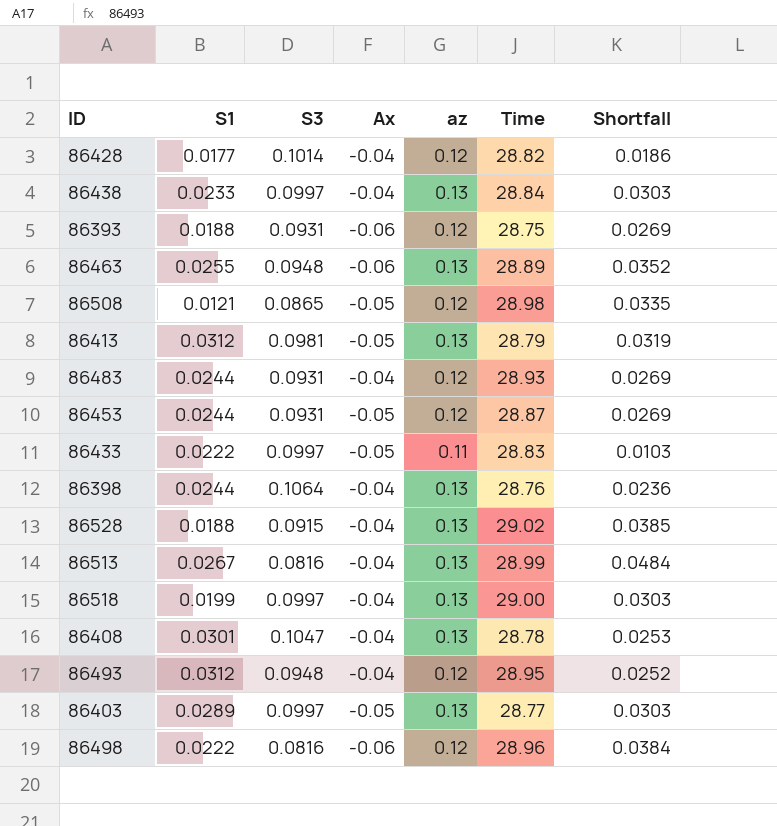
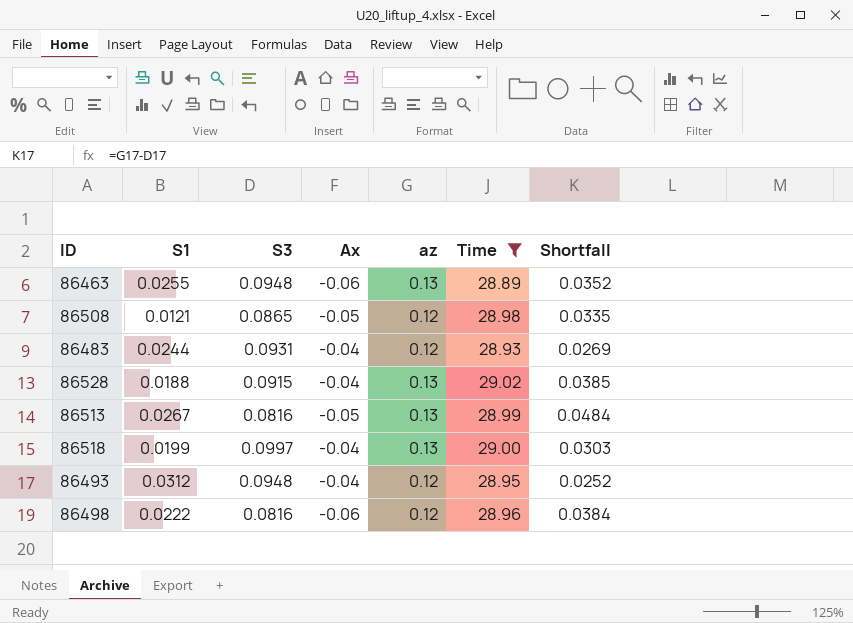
filter: none -> Time >= 28.89
86513 | Ax: -0.04 -> -0.05

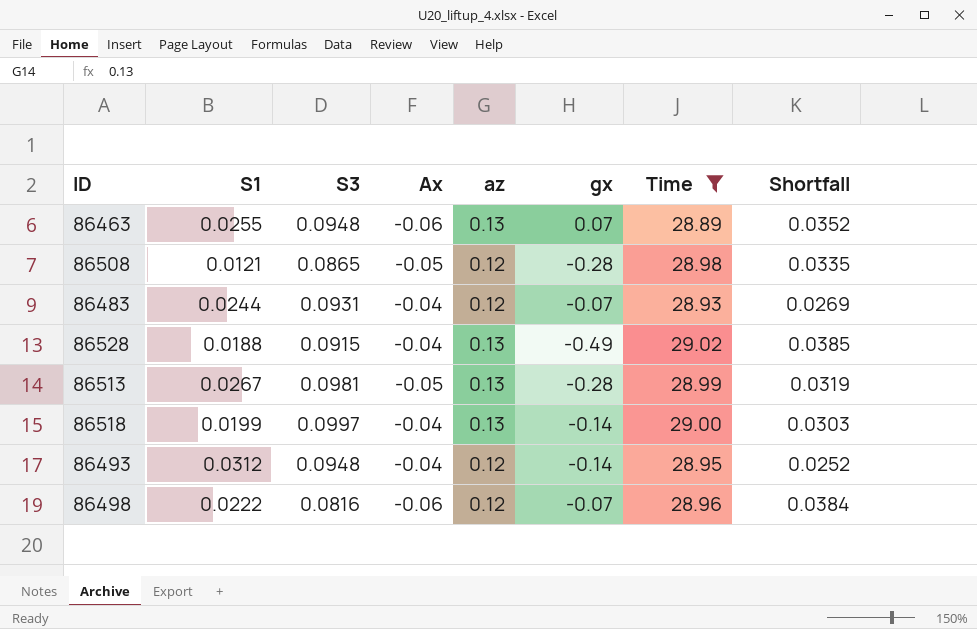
column gx | position: none -> 6
86513 | S3: 0.0816 -> 0.0981
86513 | Shortfall: 0.0484 -> 0.0319

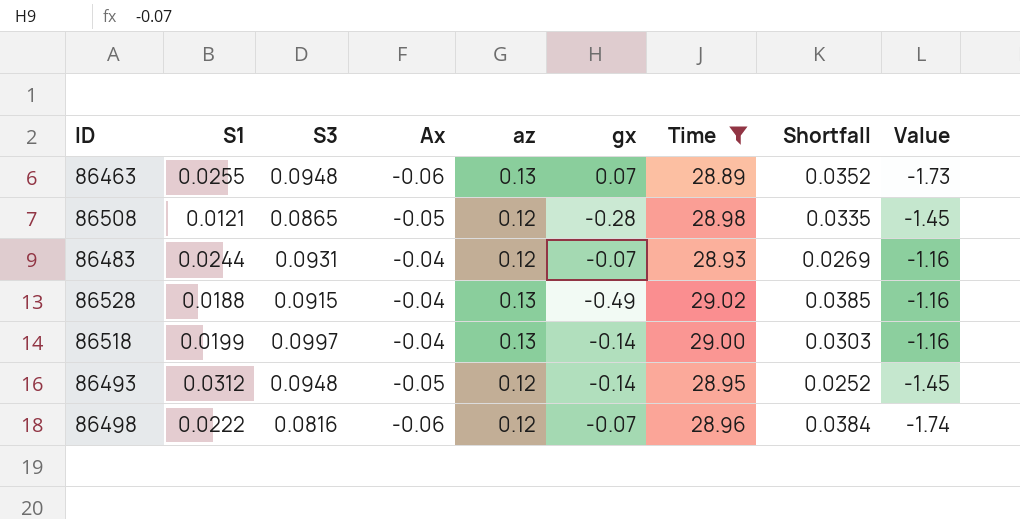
column Value | formula: none -> [Ax] * [Time]
row 86513: 0.0267 | 0.0981 | -0.05 | 0.13 | -0.28 | 28.99 | 0.0319 -> none
86493 | Ax: -0.04 -> -0.05

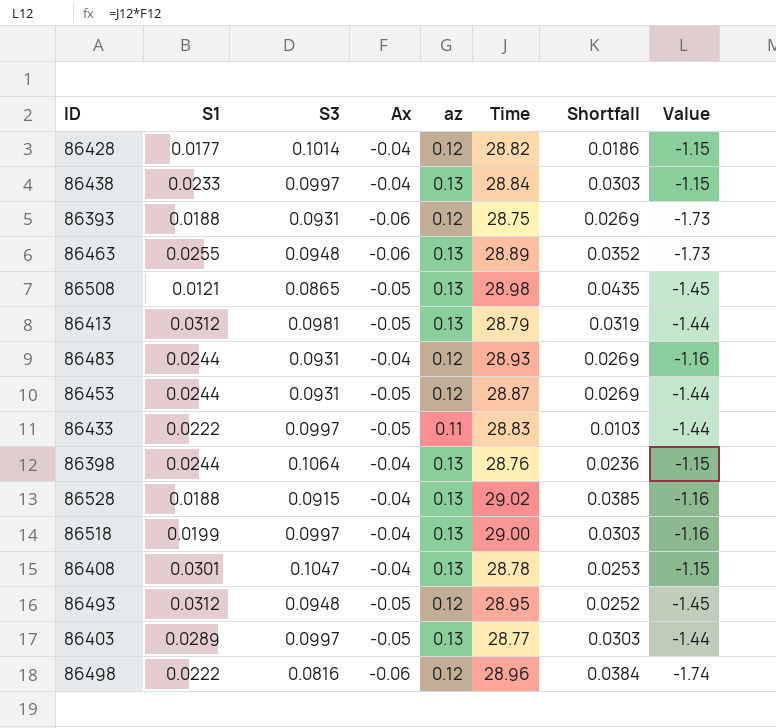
filter: Time >= 28.89 -> none
column gx | position: 6 -> none
86508 | az: 0.12 -> 0.13
86508 | Shortfall: 0.0335 -> 0.0435

